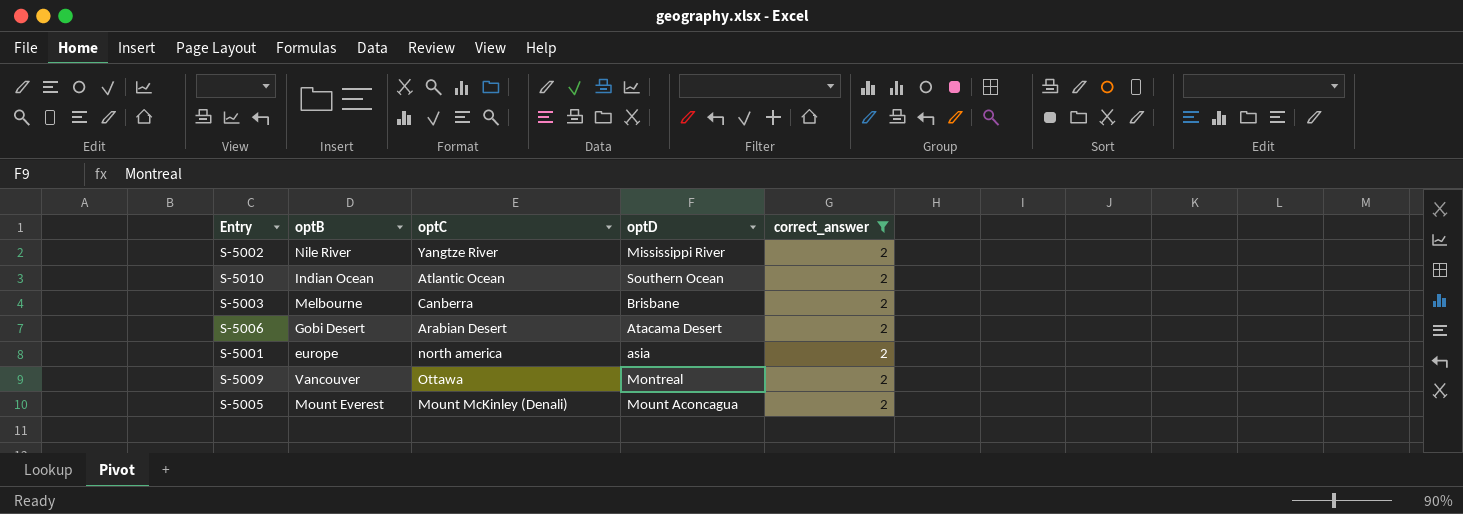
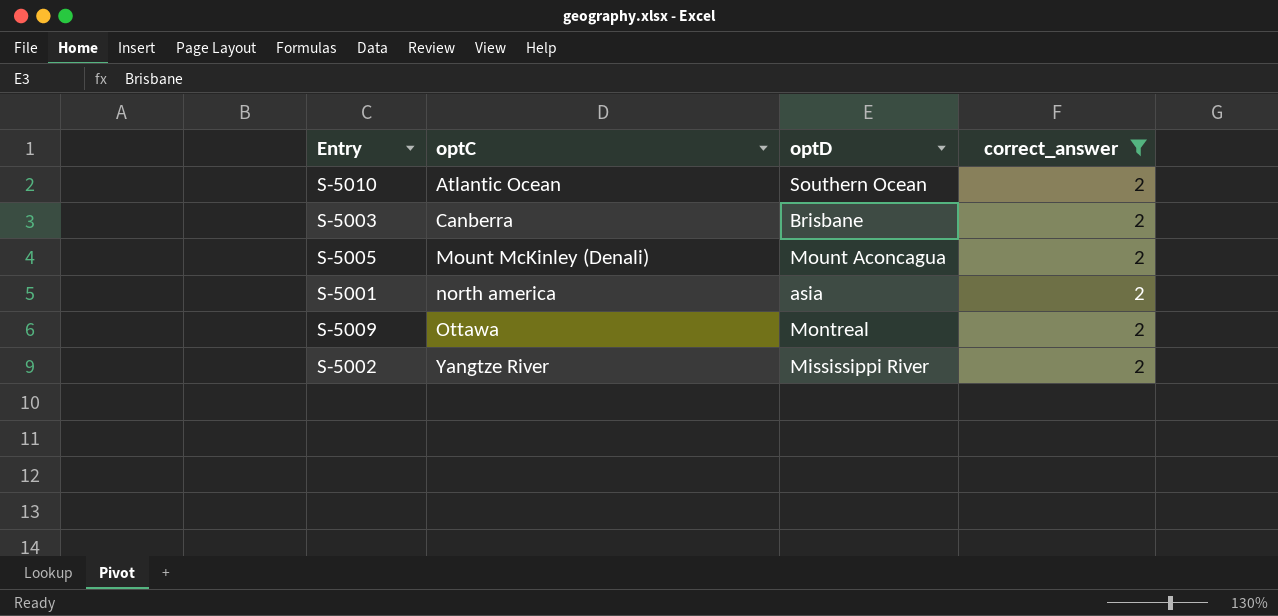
row order: none -> optC ascending
column optB | position: 2 -> none
row S-5006: Gobi Desert | Arabian Desert | Atacama Desert | 2 -> none

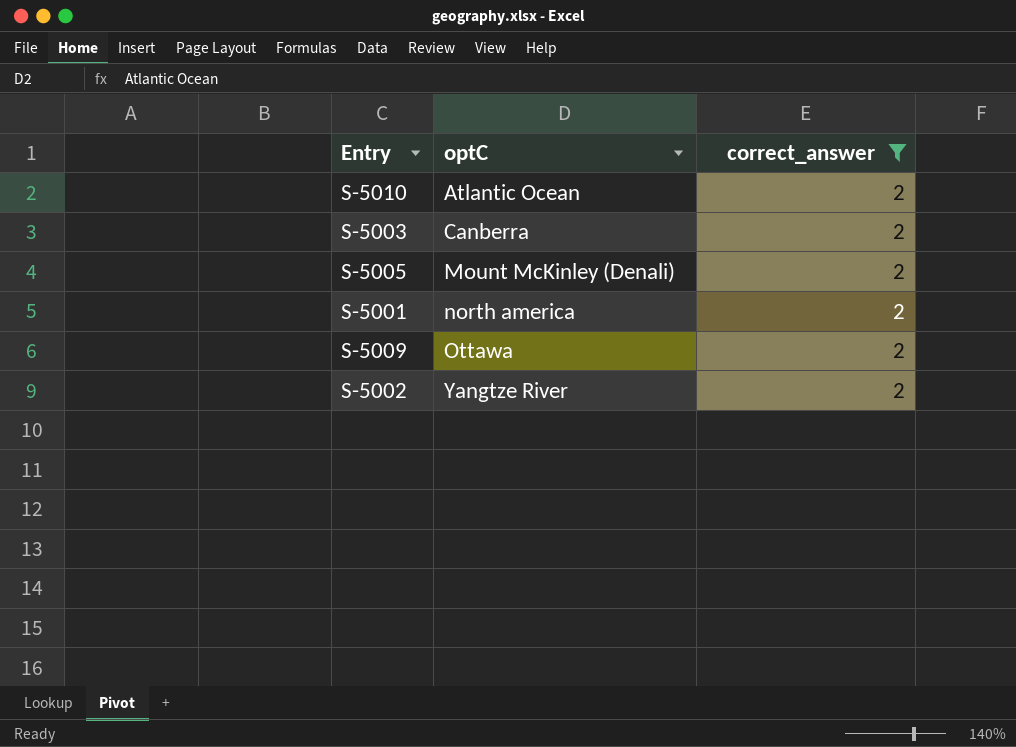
column optD | position: 3 -> none

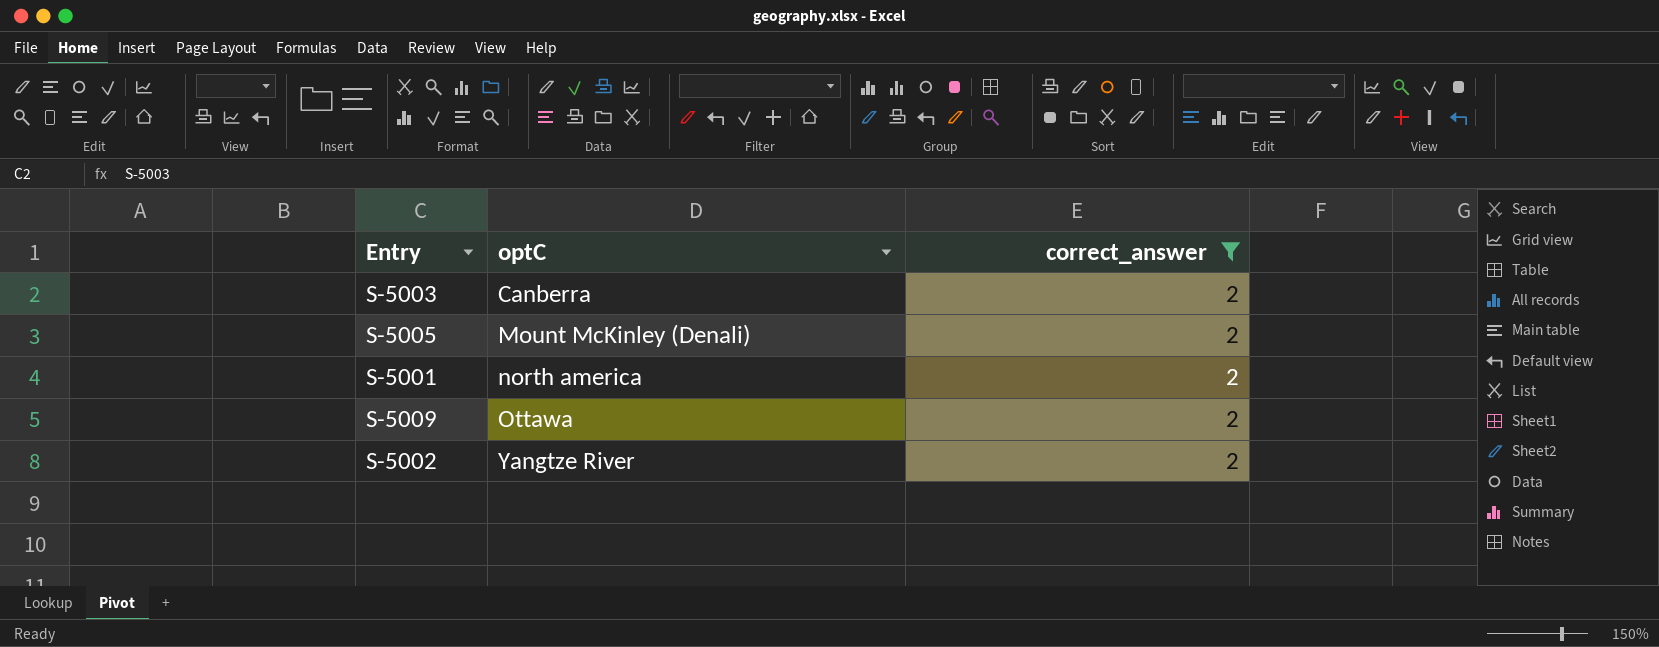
row S-5010: Atlantic Ocean | 2 -> none

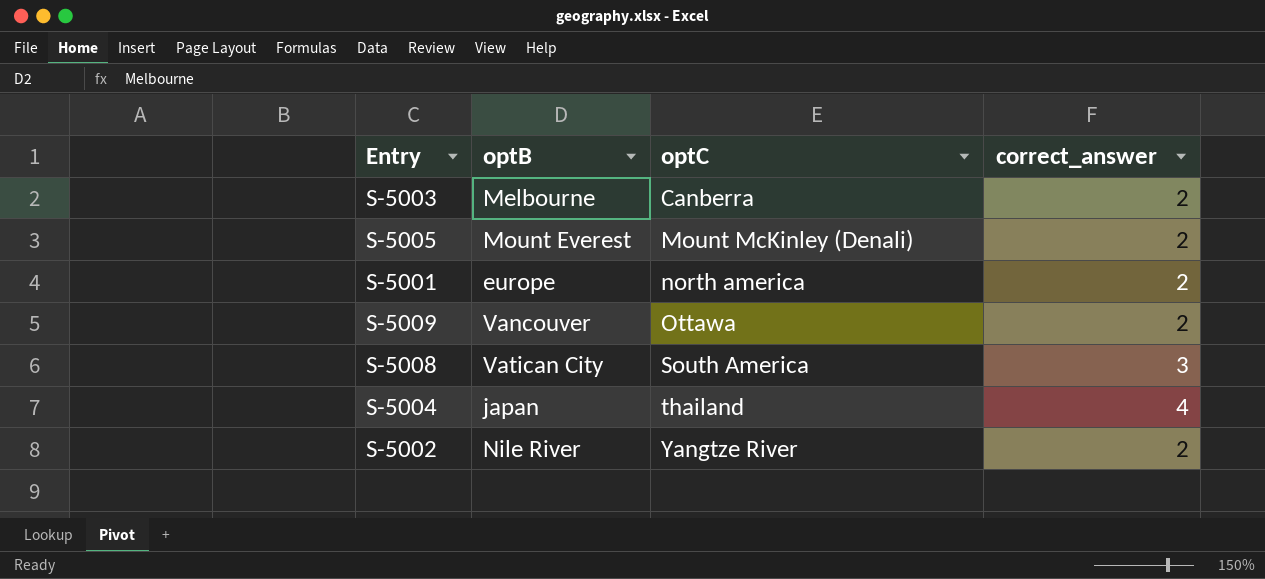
filter: correct_answer = 2 -> none
column optB | position: none -> 2

